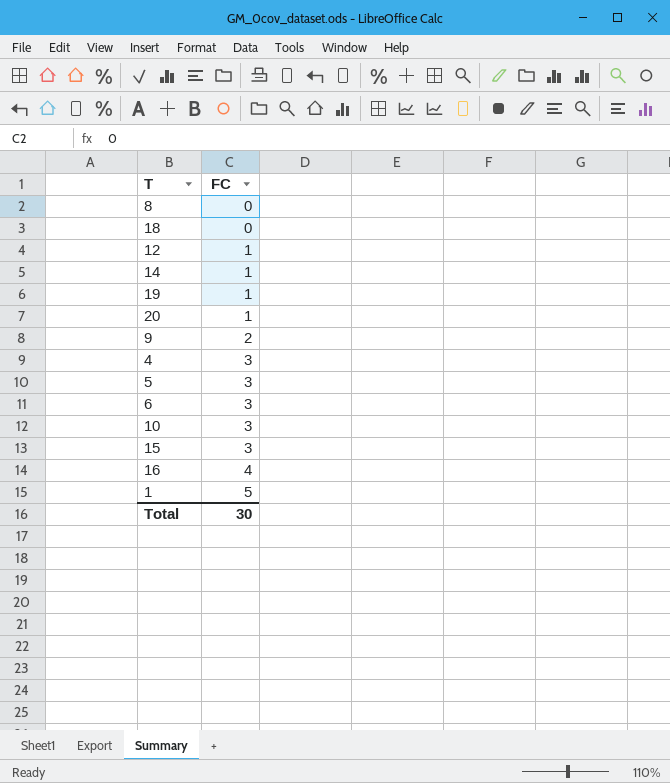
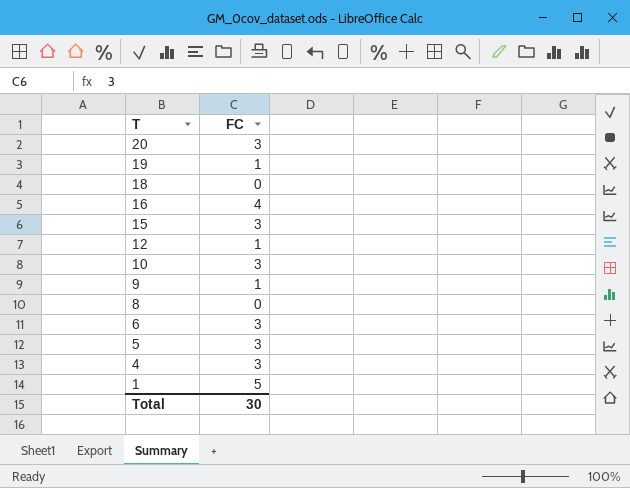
row order: FC ascending -> T descending
row 14: 1 -> none
20 | FC: 1 -> 3
9 | FC: 2 -> 1

